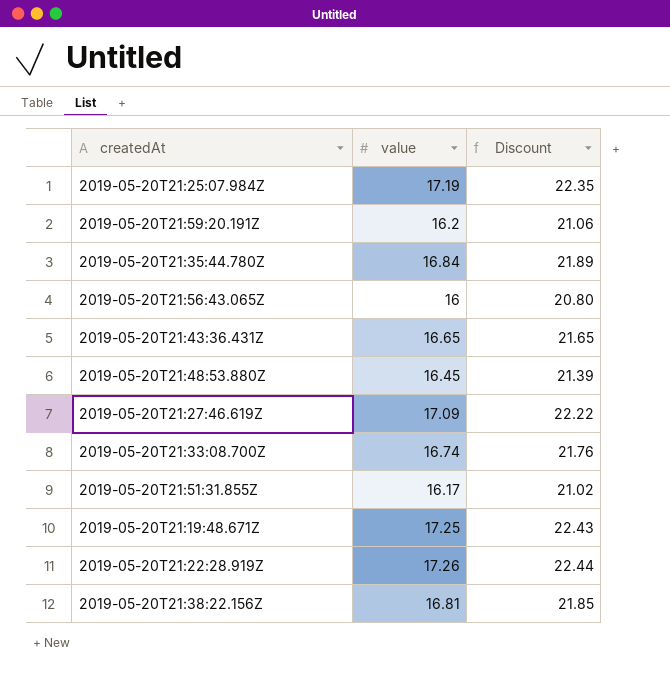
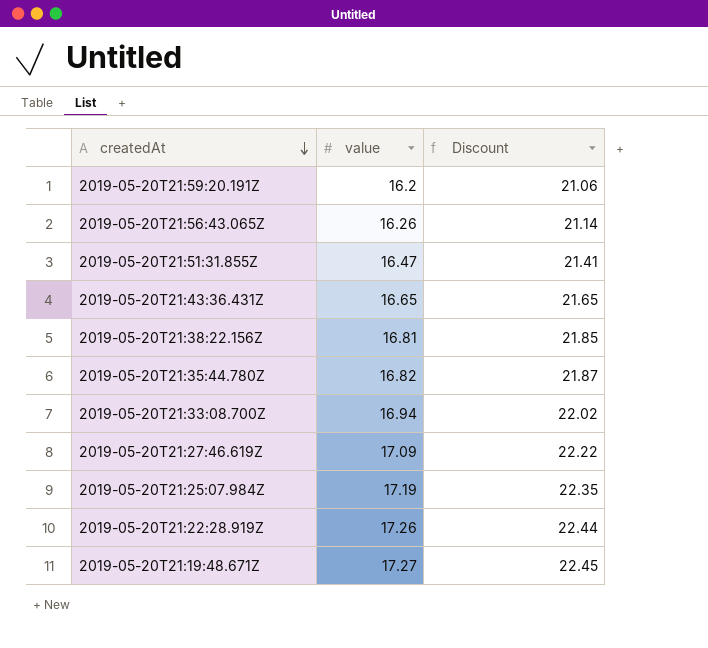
row order: none -> createdAt descending
row 2019-05-20T21:48:53.880Z: 16.45 | 21.39 -> none
2019-05-20T21:56:43.065Z | value: 16 -> 16.26
2019-05-20T21:56:43.065Z | Discount: 20.80 -> 21.14
2019-05-20T21:51:31.855Z | value: 16.17 -> 16.47
2019-05-20T21:51:31.855Z | Discount: 21.02 -> 21.41
2019-05-20T21:35:44.780Z | value: 16.84 -> 16.82
2019-05-20T21:35:44.780Z | Discount: 21.89 -> 21.87
2019-05-20T21:33:08.700Z | value: 16.74 -> 16.94
2019-05-20T21:33:08.700Z | Discount: 21.76 -> 22.02
2019-05-20T21:19:48.671Z | value: 17.25 -> 17.27
2019-05-20T21:19:48.671Z | Discount: 22.43 -> 22.45

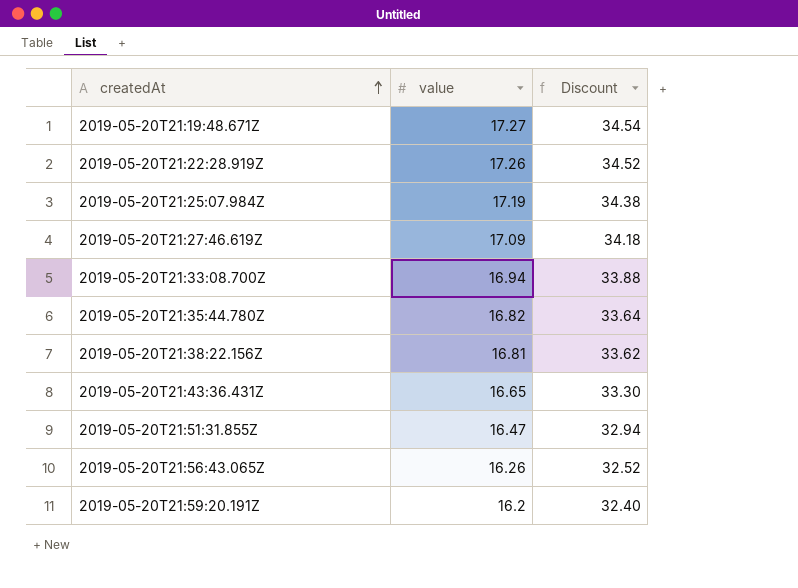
row order: createdAt descending -> createdAt ascending
column Discount | formula: [value] * 1.3 -> [value] * 2

